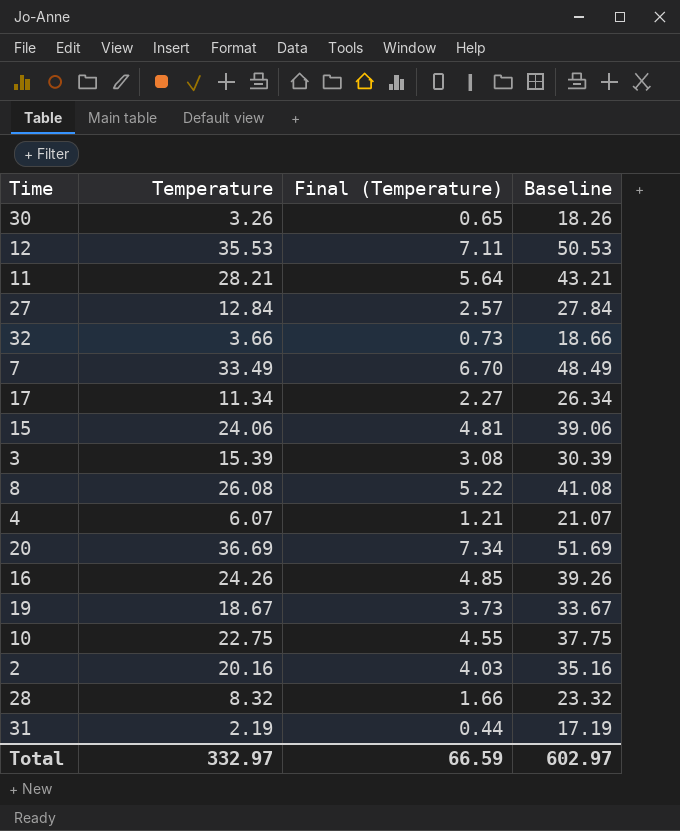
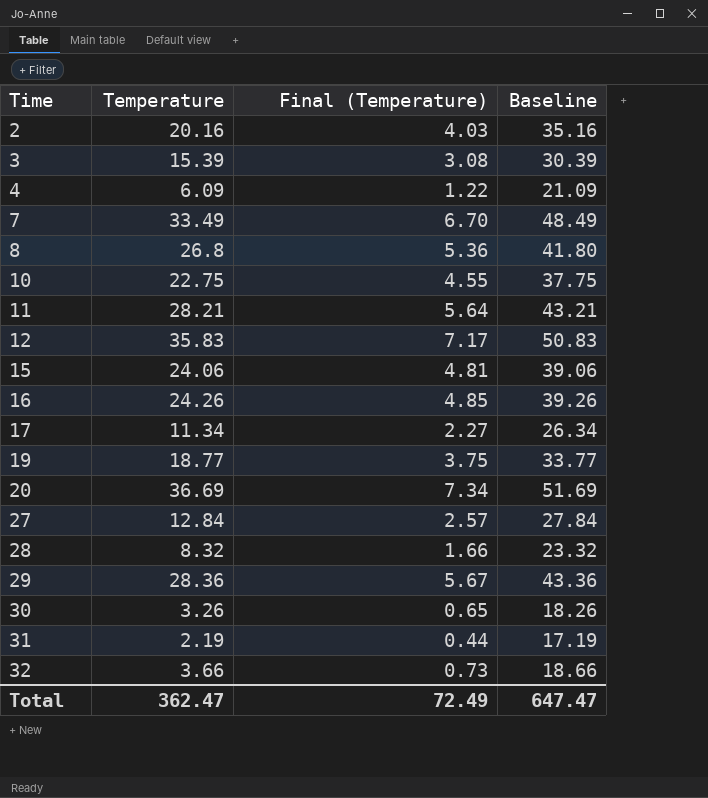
row order: none -> Time ascending
4 | Temperature: 6.07 -> 6.09
4 | Final (Temperature): 1.21 -> 1.22
4 | Baseline: 21.07 -> 21.09
8 | Temperature: 26.08 -> 26.8
8 | Final (Temperature): 5.22 -> 5.36
8 | Baseline: 41.08 -> 41.80
12 | Temperature: 35.53 -> 35.83
12 | Final (Temperature): 7.11 -> 7.17
12 | Baseline: 50.53 -> 50.83
19 | Temperature: 18.67 -> 18.77
19 | Final (Temperature): 3.73 -> 3.75
19 | Baseline: 33.67 -> 33.77
row 29: none -> 28.36 | 5.67 | 43.36
Total | Temperature: 332.97 -> 362.47
Total | Final (Temperature): 66.59 -> 72.49
Total | Baseline: 602.97 -> 647.47

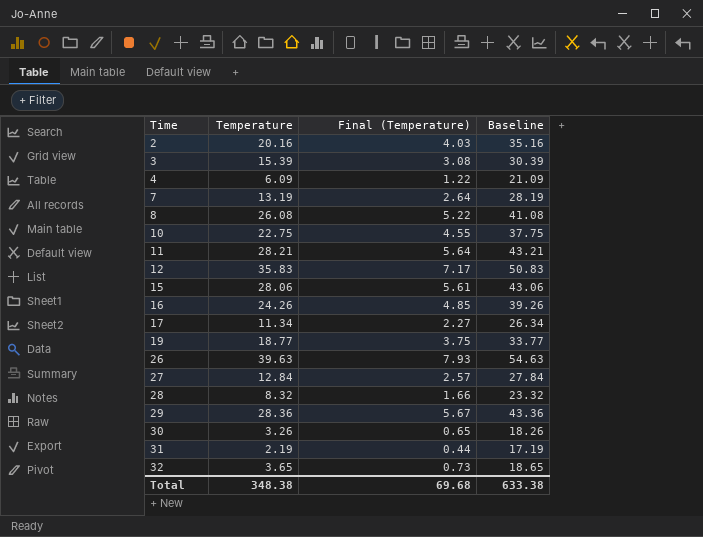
row 20: 36.69 | 7.34 | 51.69 -> none
7 | Temperature: 33.49 -> 13.19
7 | Final (Temperature): 6.70 -> 2.64
7 | Baseline: 48.49 -> 28.19
8 | Temperature: 26.8 -> 26.08
8 | Final (Temperature): 5.36 -> 5.22
8 | Baseline: 41.80 -> 41.08
15 | Temperature: 24.06 -> 28.06
15 | Final (Temperature): 4.81 -> 5.61
15 | Baseline: 39.06 -> 43.06
row 26: none -> 39.63 | 7.93 | 54.63
32 | Temperature: 3.66 -> 3.65
32 | Baseline: 18.66 -> 18.65
Total | Temperature: 362.47 -> 348.38
Total | Final (Temperature): 72.49 -> 69.68
Total | Baseline: 647.47 -> 633.38

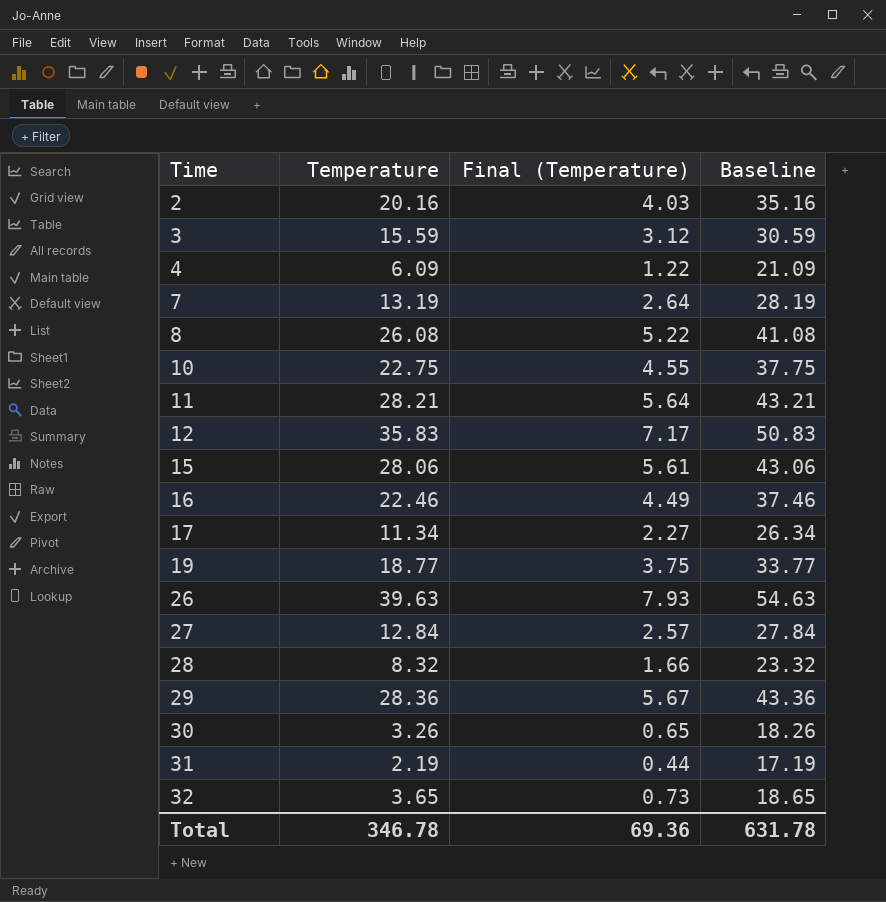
3 | Temperature: 15.39 -> 15.59
3 | Final (Temperature): 3.08 -> 3.12
3 | Baseline: 30.39 -> 30.59
16 | Temperature: 24.26 -> 22.46
16 | Final (Temperature): 4.85 -> 4.49
16 | Baseline: 39.26 -> 37.46
Total | Temperature: 348.38 -> 346.78
Total | Final (Temperature): 69.68 -> 69.36
Total | Baseline: 633.38 -> 631.78

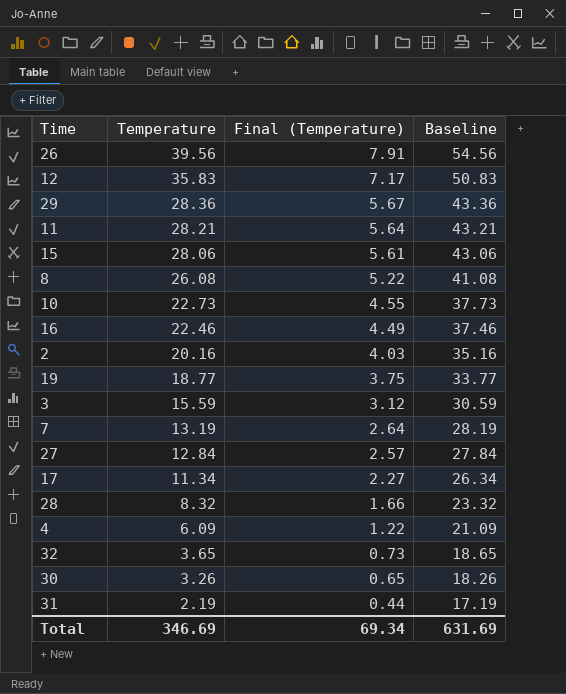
row order: Time ascending -> Temperature descending
26 | Temperature: 39.63 -> 39.56
26 | Final (Temperature): 7.93 -> 7.91
26 | Baseline: 54.63 -> 54.56
10 | Temperature: 22.75 -> 22.73
10 | Baseline: 37.75 -> 37.73
Total | Temperature: 346.78 -> 346.69
Total | Final (Temperature): 69.36 -> 69.34
Total | Baseline: 631.78 -> 631.69

